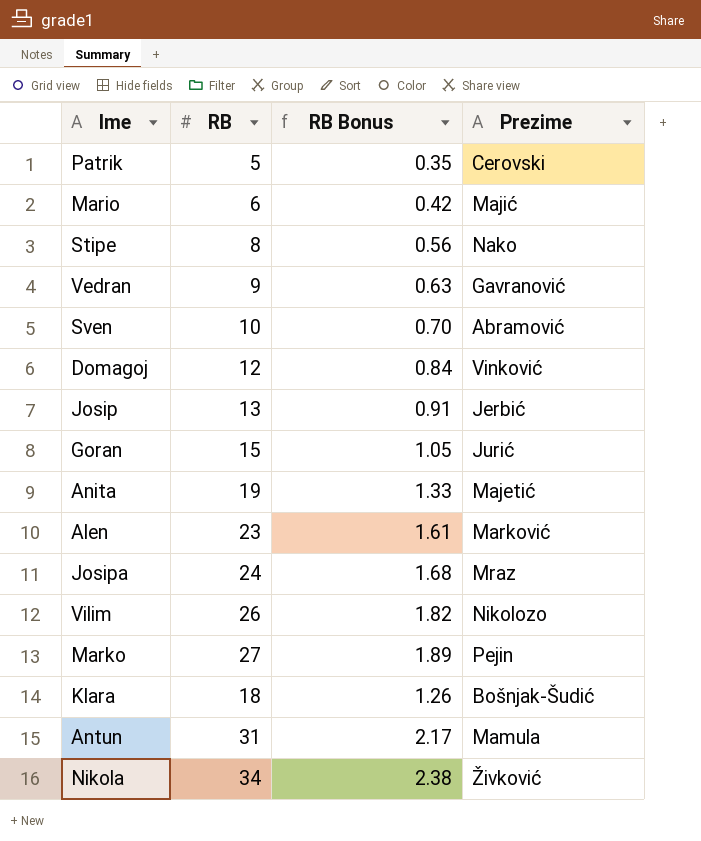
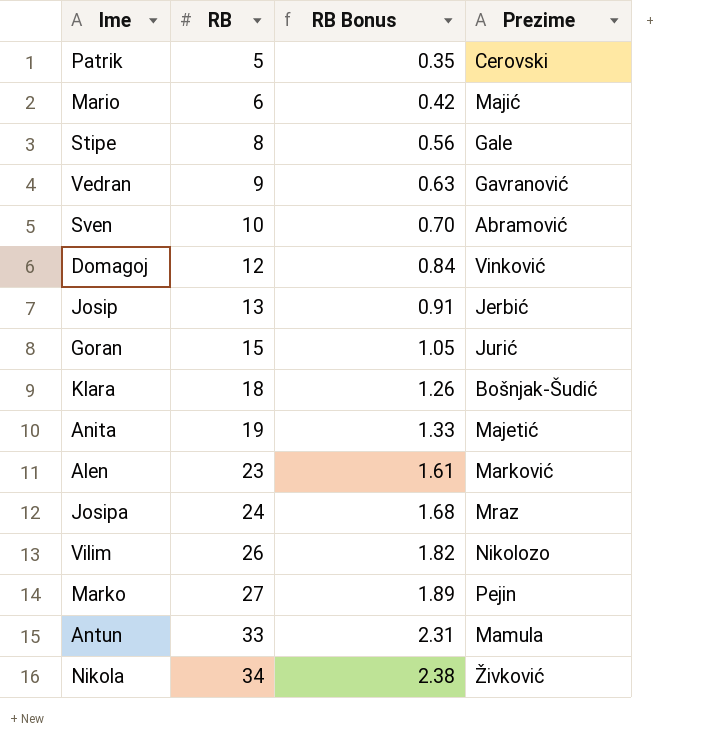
row order: none -> RB ascending
Stipe | Prezime: Nako -> Gale
Antun | RB: 31 -> 33
Antun | RB Bonus: 2.17 -> 2.31

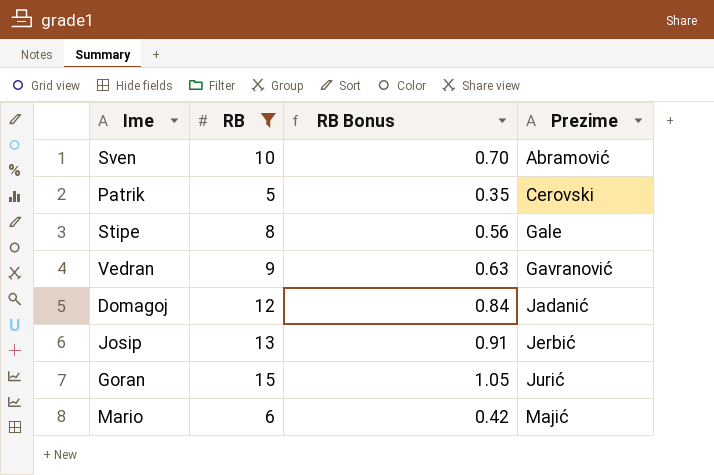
filter: none -> RB <= 15
row order: RB ascending -> Prezime ascending
Domagoj | Prezime: Vinković -> Jadanić

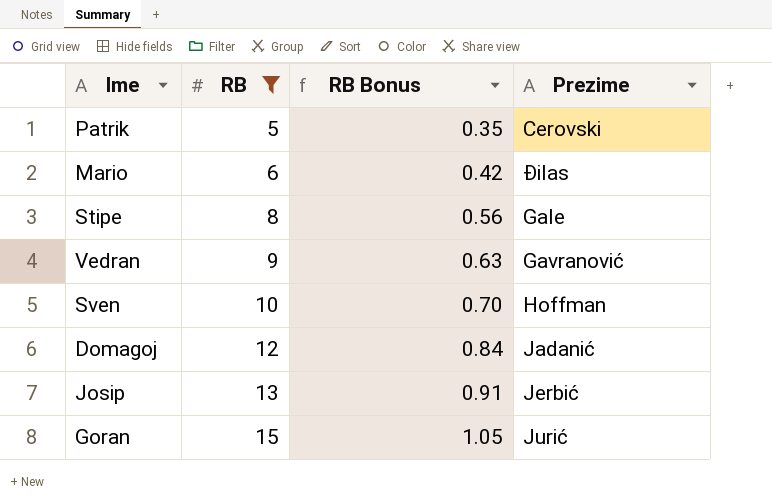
row order: Prezime ascending -> RB ascending
Mario | Prezime: Majić -> Đilas
Sven | Prezime: Abramović -> Hoffman

